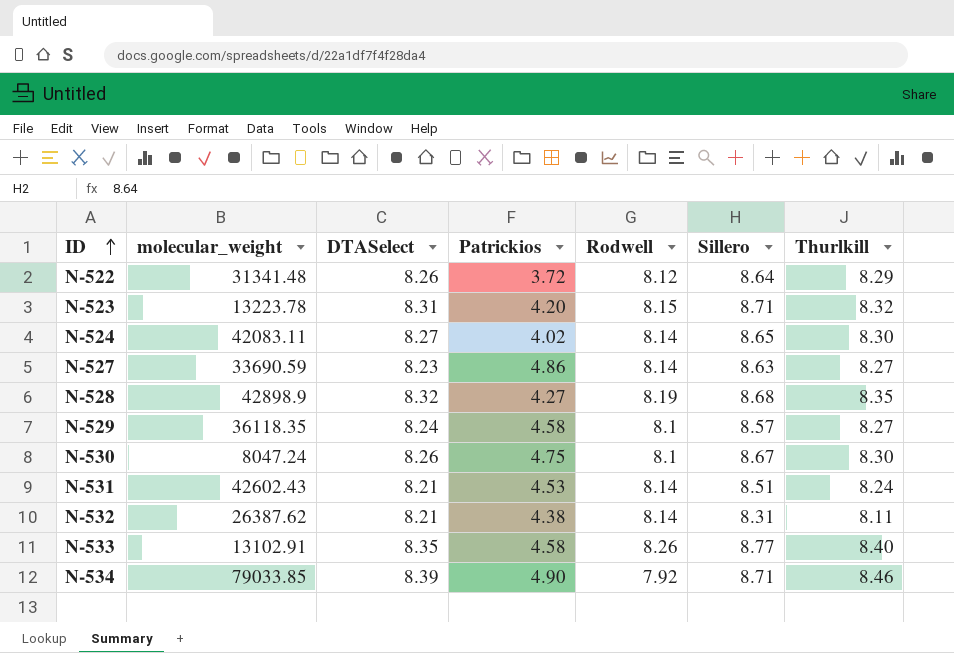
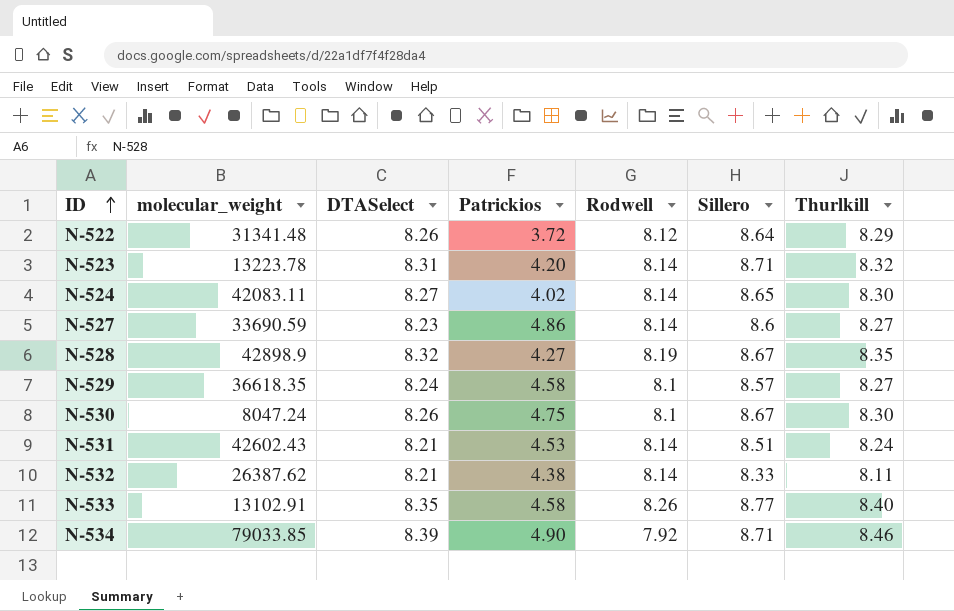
N-523 | Rodwell: 8.15 -> 8.14
N-527 | Sillero: 8.63 -> 8.6
N-528 | Sillero: 8.68 -> 8.67
N-529 | molecular_weight: 36118.35 -> 36618.35
N-532 | Sillero: 8.31 -> 8.33

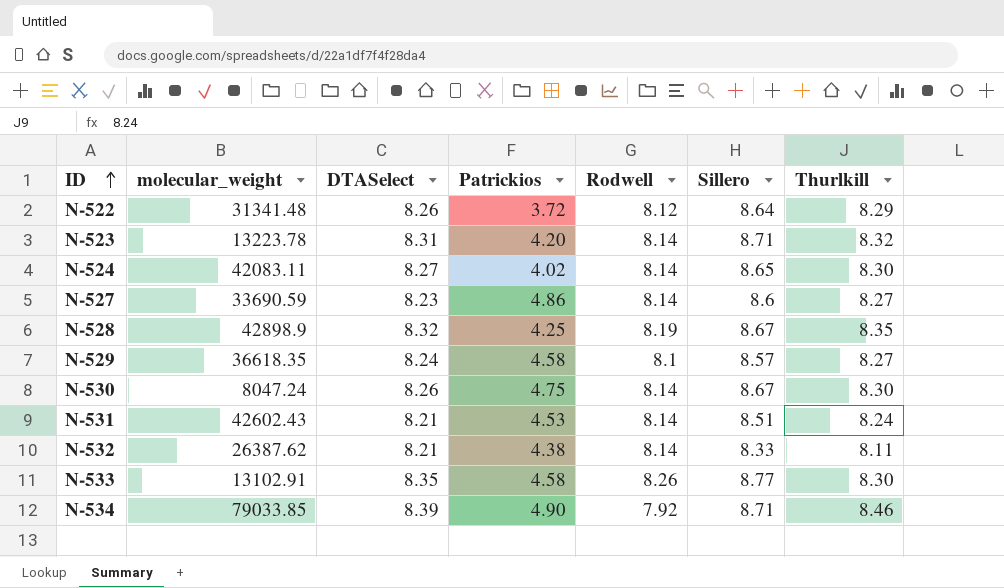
N-528 | Patrickios: 4.27 -> 4.25
N-530 | Rodwell: 8.1 -> 8.14
N-533 | Thurlkill: 8.40 -> 8.30

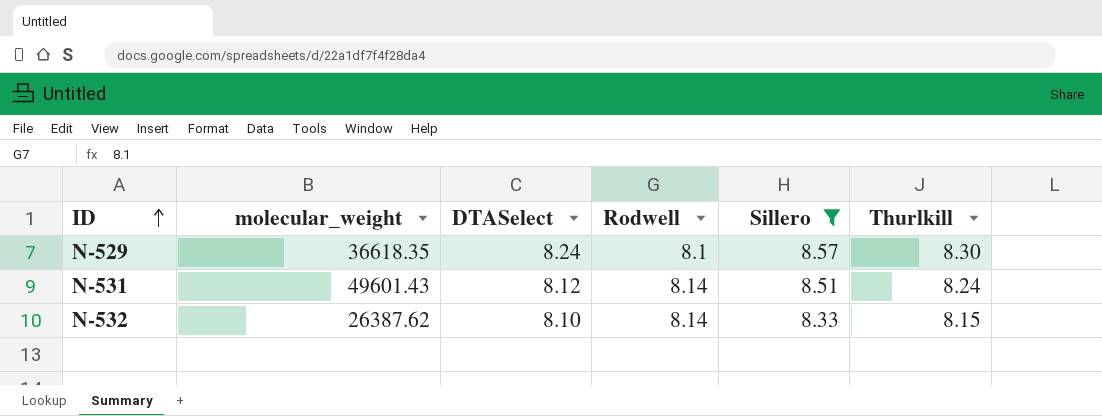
filter: none -> Sillero <= 8.57
column Patrickios | position: 4 -> none
N-529 | Thurlkill: 8.27 -> 8.30
N-531 | molecular_weight: 42602.43 -> 49601.43
N-531 | DTASelect: 8.21 -> 8.12
N-532 | DTASelect: 8.21 -> 8.10
N-532 | Thurlkill: 8.11 -> 8.15

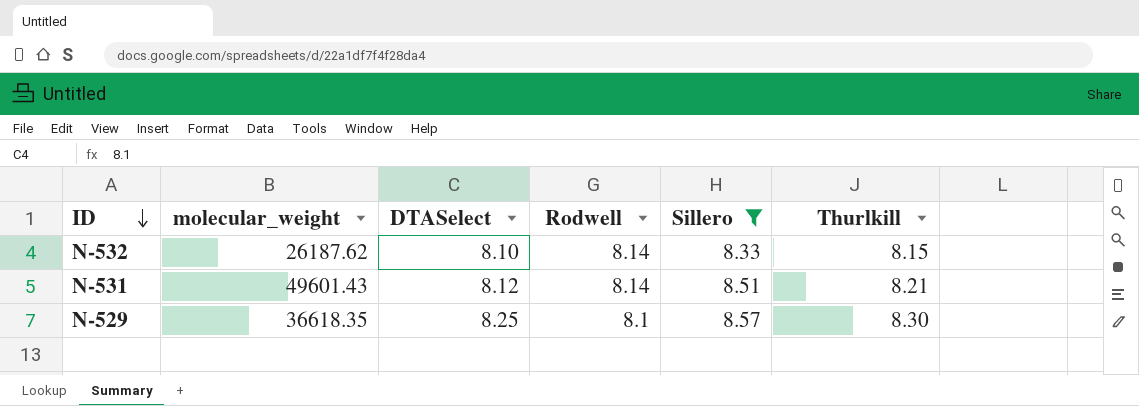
row order: ID ascending -> ID descending
N-532 | molecular_weight: 26387.62 -> 26187.62
N-531 | Thurlkill: 8.24 -> 8.21
N-529 | DTASelect: 8.24 -> 8.25

